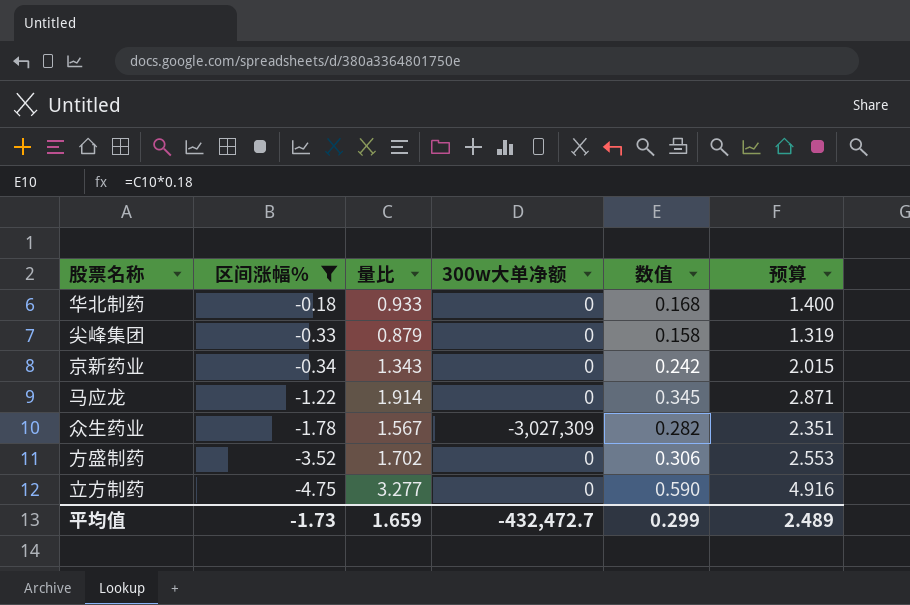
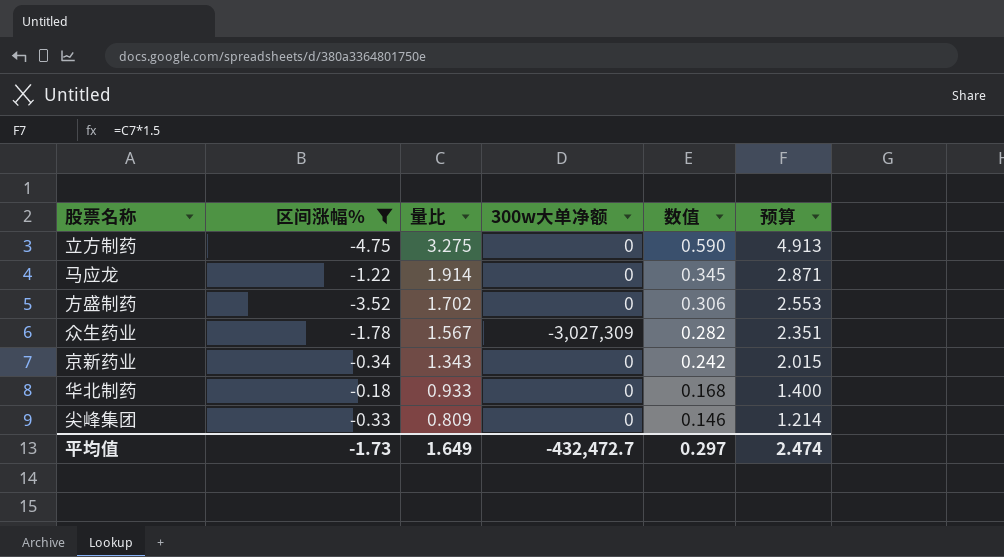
row order: 区间涨幅% descending -> 量比 descending
立方制药 | 量比: 3.277 -> 3.275
立方制药 | 预算: 4.916 -> 4.913
尖峰集团 | 量比: 0.879 -> 0.809
尖峰集团 | 数值: 0.158 -> 0.146
尖峰集团 | 预算: 1.319 -> 1.214
平均值 | 量比: 1.659 -> 1.649
平均值 | 数值: 0.299 -> 0.297
平均值 | 预算: 2.489 -> 2.474

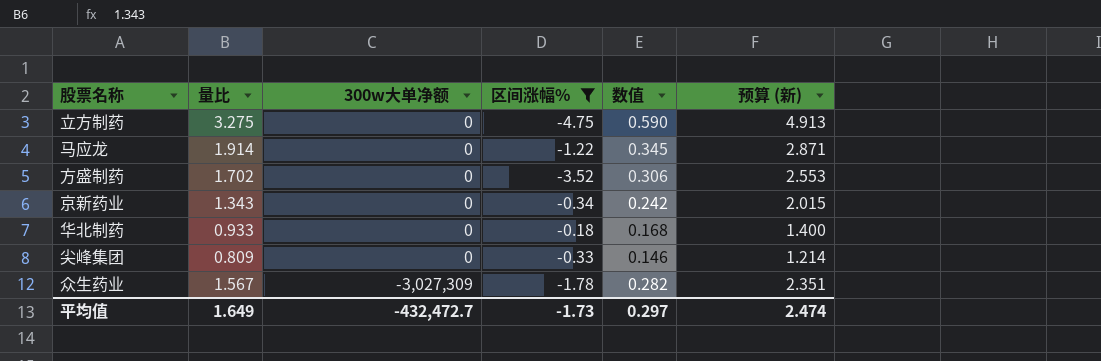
row order: 量比 descending -> 300w大单净额 descending
column 区间涨幅% | position: 2 -> 4
column name: 预算 -> 预算 (新)

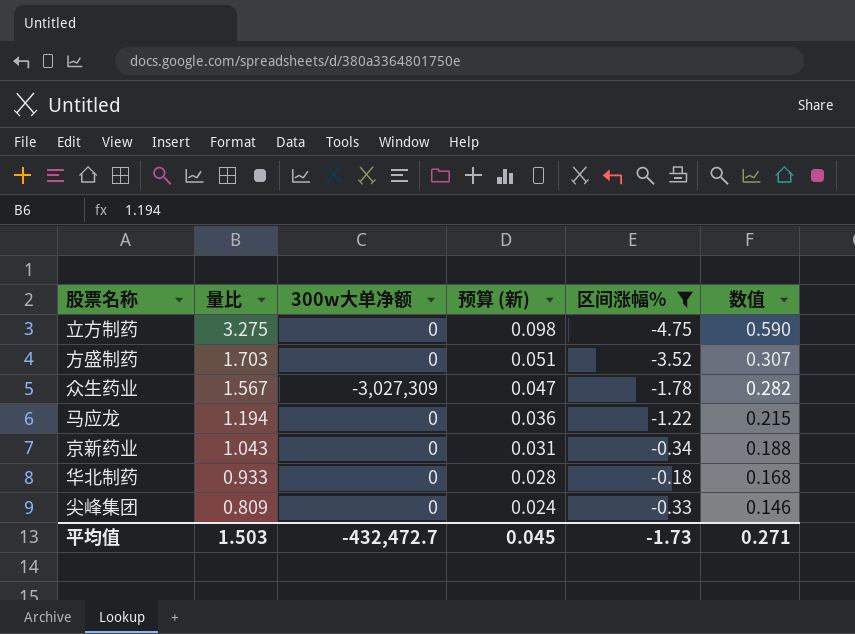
row order: 300w大单净额 descending -> 量比 descending
column 预算 (新) | formula: [量比] * 1.5 -> [量比] * 0.03
column 预算 (新) | position: 6 -> 4
方盛制药 | 量比: 1.702 -> 1.703
方盛制药 | 数值: 0.306 -> 0.307
马应龙 | 量比: 1.914 -> 1.194
马应龙 | 数值: 0.345 -> 0.215
京新药业 | 量比: 1.343 -> 1.043
京新药业 | 数值: 0.242 -> 0.188
平均值 | 量比: 1.649 -> 1.503
平均值 | 预算 (新): 2.474 -> 0.045
平均值 | 数值: 0.297 -> 0.271

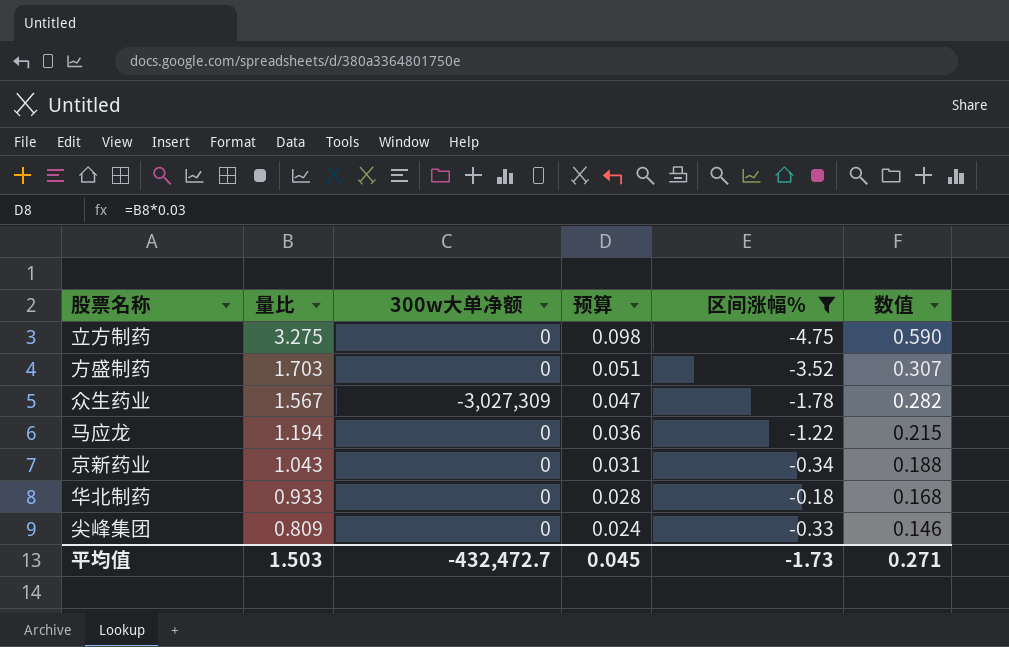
column name: 预算 (新) -> 预算

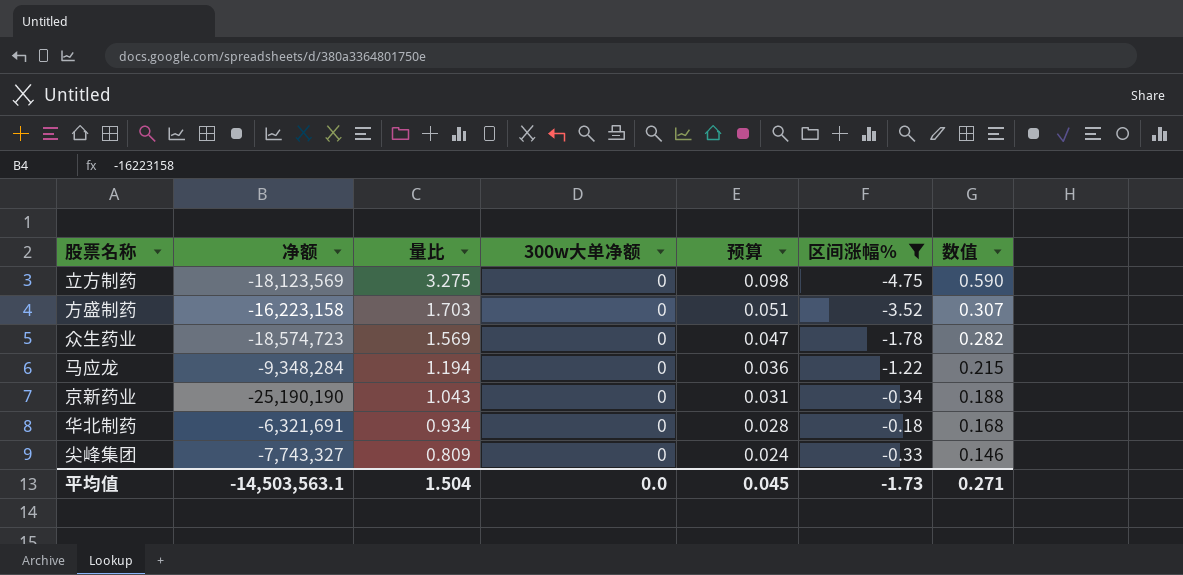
column 净额 | position: none -> 2
众生药业 | 量比: 1.567 -> 1.569
众生药业 | 300w大单净额: -3,027,309 -> 0
华北制药 | 量比: 0.933 -> 0.934
平均值 | 量比: 1.503 -> 1.504
平均值 | 300w大单净额: -432,472.7 -> 0.0

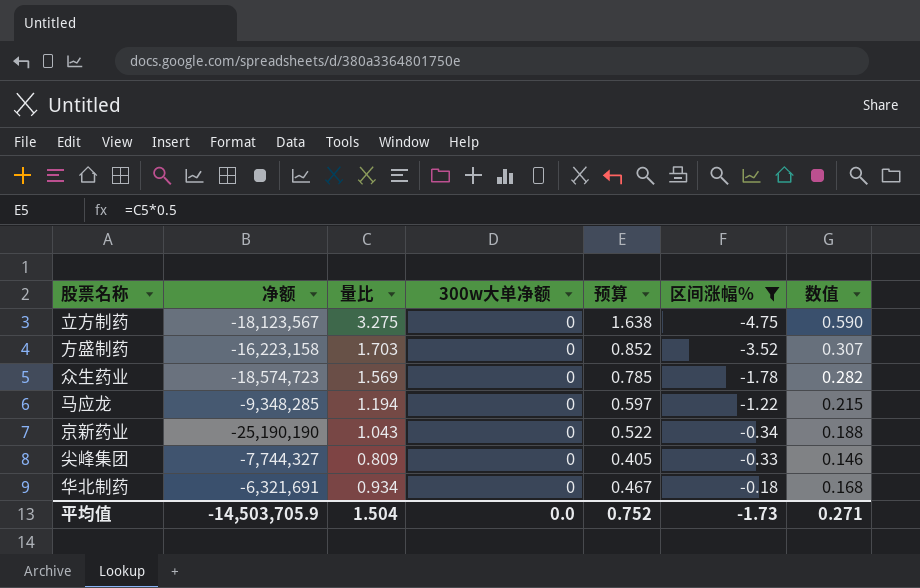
row order: 量比 descending -> 区间涨幅% ascending
column 预算 | formula: [量比] * 0.03 -> [量比] * 0.5
立方制药 | 净额: -18,123,569 -> -18,123,567
马应龙 | 净额: -9,348,284 -> -9,348,285
尖峰集团 | 净额: -7,743,327 -> -7,744,327
平均值 | 净额: -14,503,563.1 -> -14,503,705.9
平均值 | 预算: 0.045 -> 0.752

